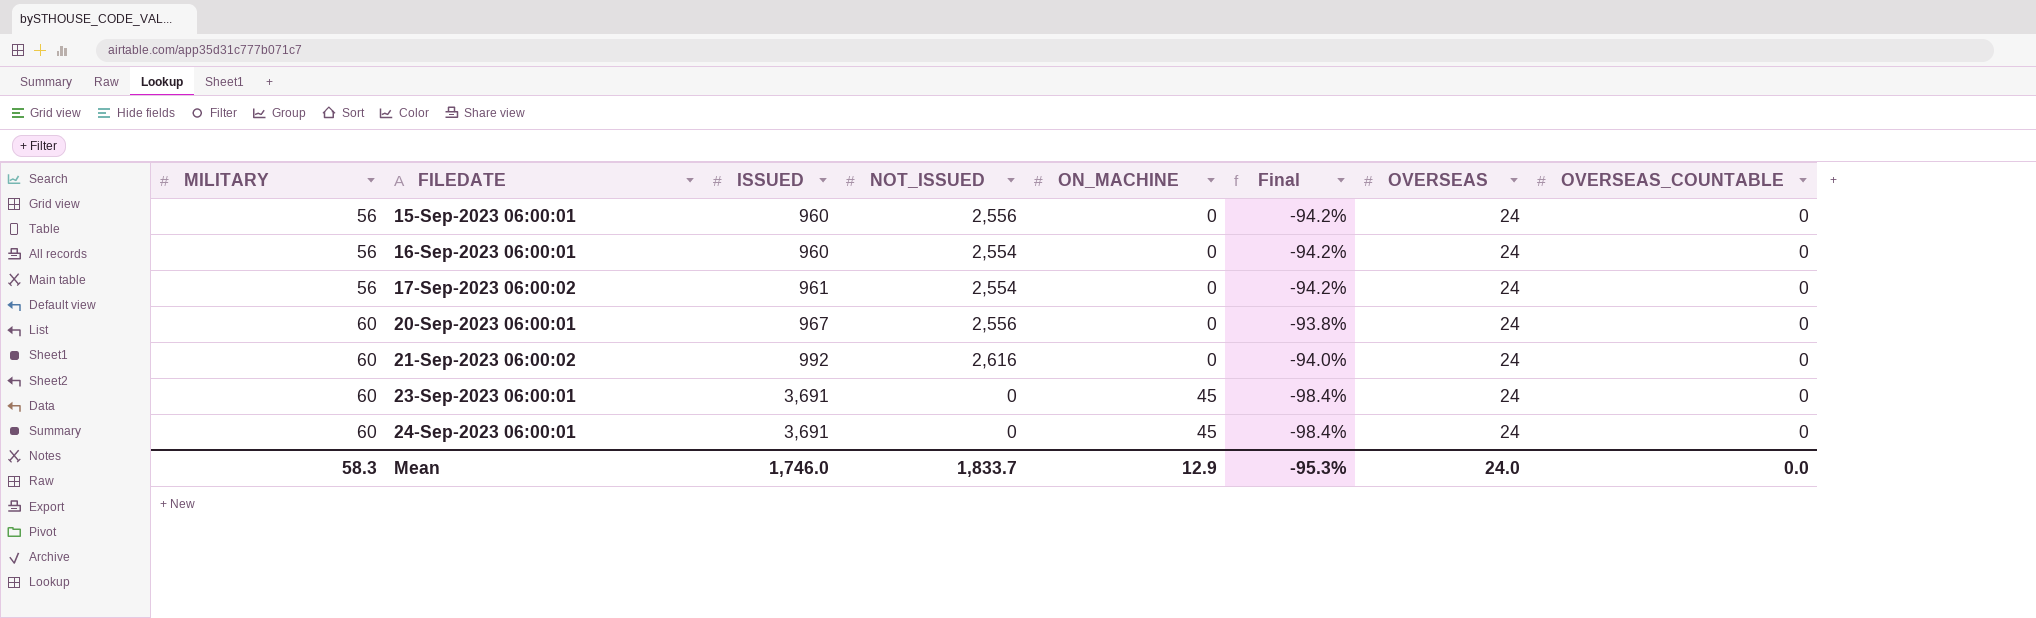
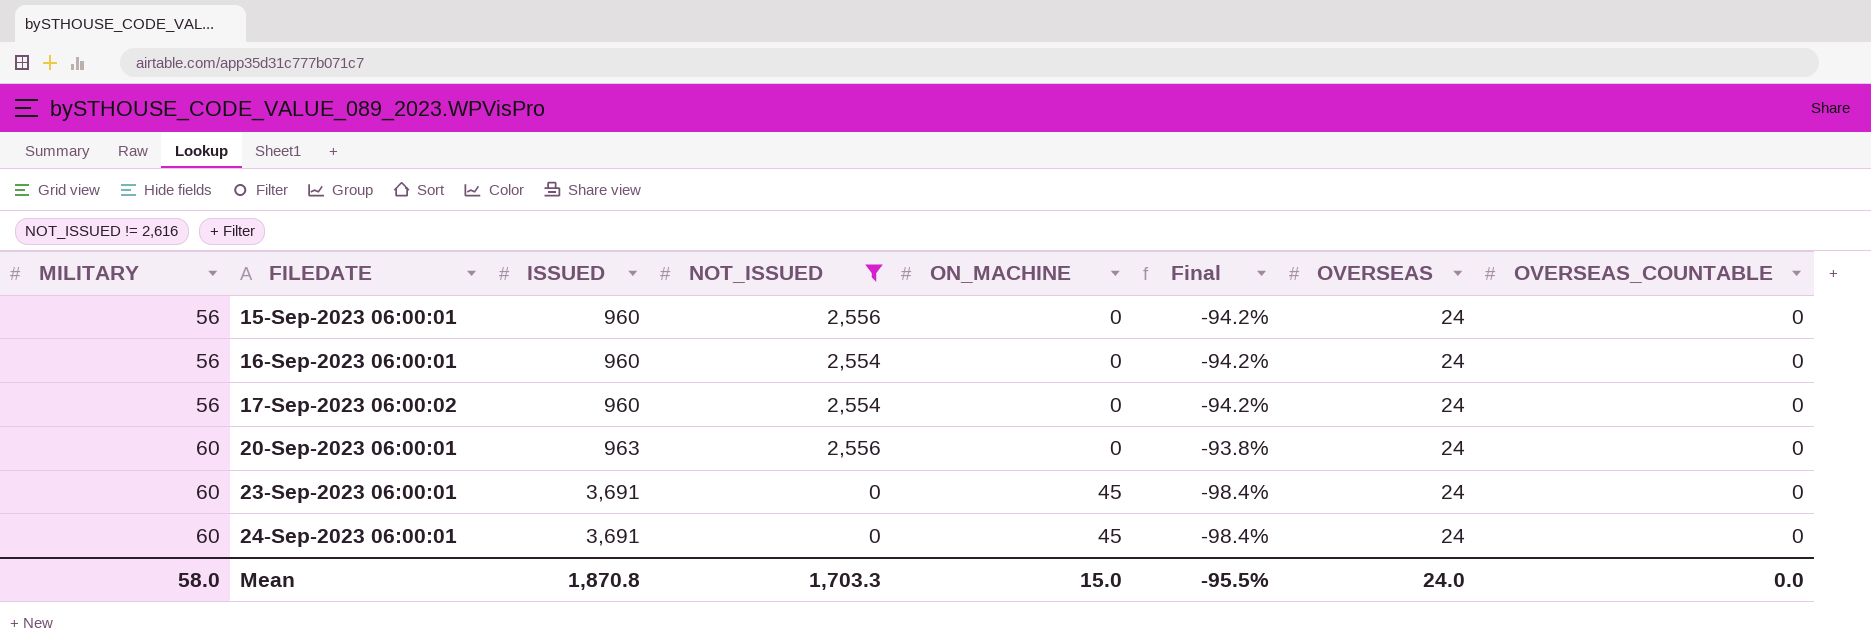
filter: none -> NOT_ISSUED != 2,616
17-Sep-2023 06:00:02 | ISSUED: 961 -> 960
20-Sep-2023 06:00:01 | ISSUED: 967 -> 963
Mean | MILITARY: 58.3 -> 58.0
Mean | ISSUED: 1,746.0 -> 1,870.8
Mean | NOT_ISSUED: 1,833.7 -> 1,703.3
Mean | ON_MACHINE: 12.9 -> 15.0
Mean | Final: -95.3% -> -95.5%

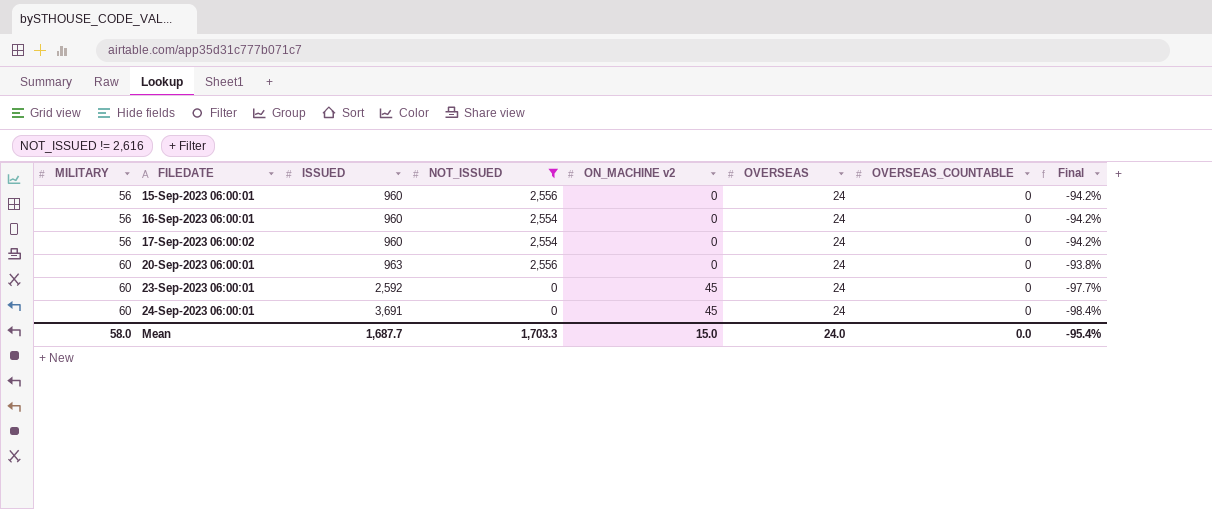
column name: ON_MACHINE -> ON_MACHINE v2
column Final | position: 6 -> 8
23-Sep-2023 06:00:01 | ISSUED: 3,691 -> 2,592
23-Sep-2023 06:00:01 | Final: -98.4% -> -97.7%
Mean | ISSUED: 1,870.8 -> 1,687.7
Mean | Final: -95.5% -> -95.4%

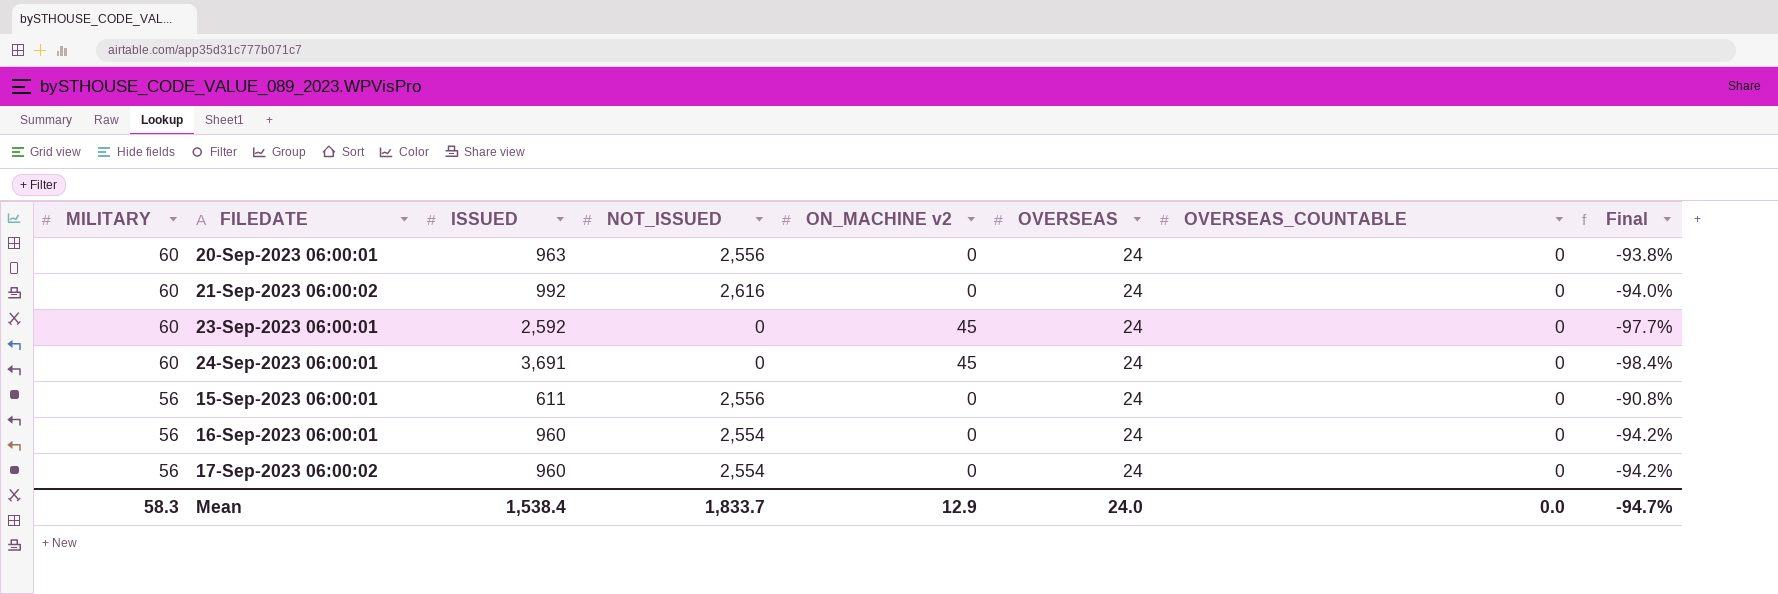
filter: NOT_ISSUED != 2,616 -> none
row order: MILITARY ascending -> MILITARY descending
15-Sep-2023 06:00:01 | ISSUED: 960 -> 611
15-Sep-2023 06:00:01 | Final: -94.2% -> -90.8%
Mean | MILITARY: 58.0 -> 58.3
Mean | ISSUED: 1,687.7 -> 1,538.4
Mean | NOT_ISSUED: 1,703.3 -> 1,833.7
Mean | ON_MACHINE v2: 15.0 -> 12.9
Mean | Final: -95.4% -> -94.7%

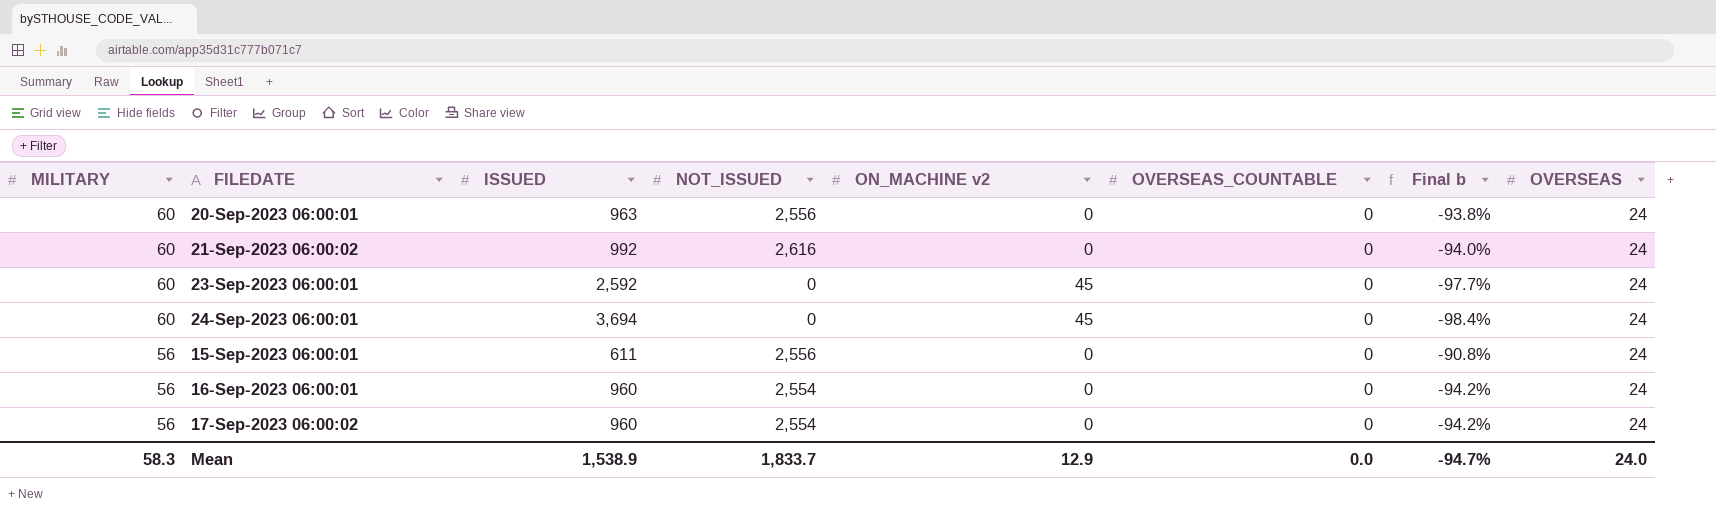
column name: Final -> Final b
column OVERSEAS | position: 6 -> 8
24-Sep-2023 06:00:01 | ISSUED: 3,691 -> 3,694
Mean | ISSUED: 1,538.4 -> 1,538.9

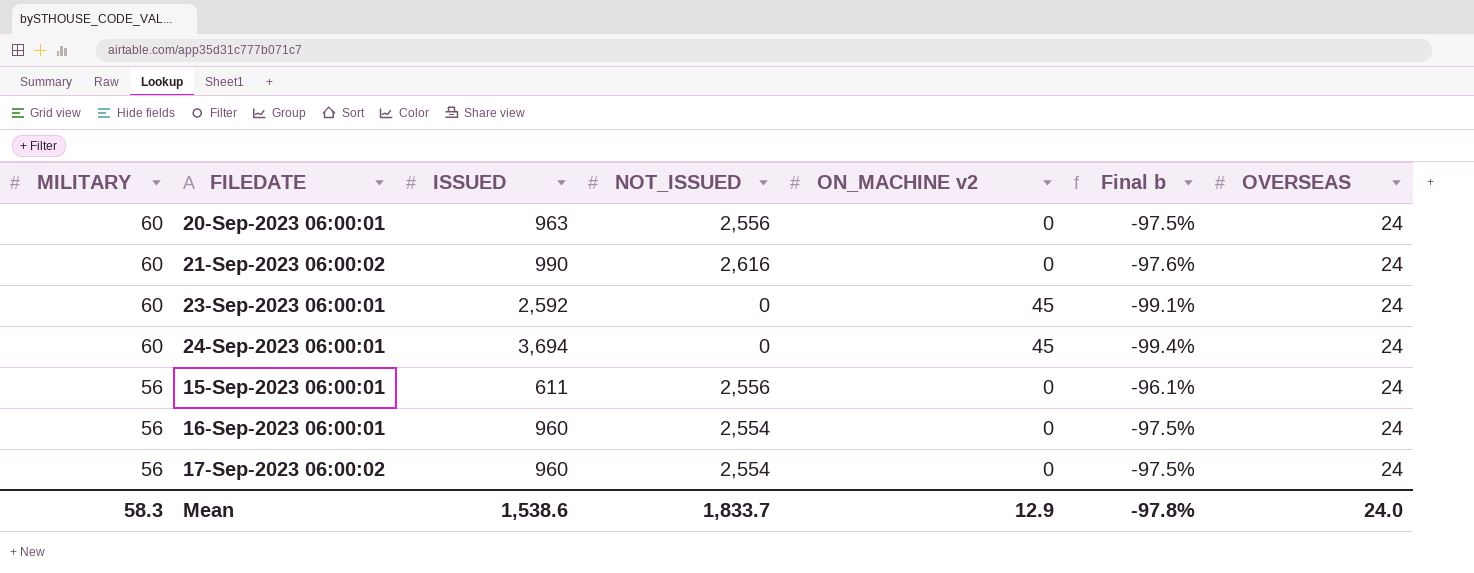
column OVERSEAS_COUNTABLE | position: 6 -> none
column Final b | formula: ([MILITARY] - [ISSUED]) / [ISSUED] -> ([OVERSEAS] - [ISSUED]) / [ISSUED]
21-Sep-2023 06:00:02 | ISSUED: 992 -> 990
Mean | ISSUED: 1,538.9 -> 1,538.6
Mean | Final b: -94.7% -> -97.8%

